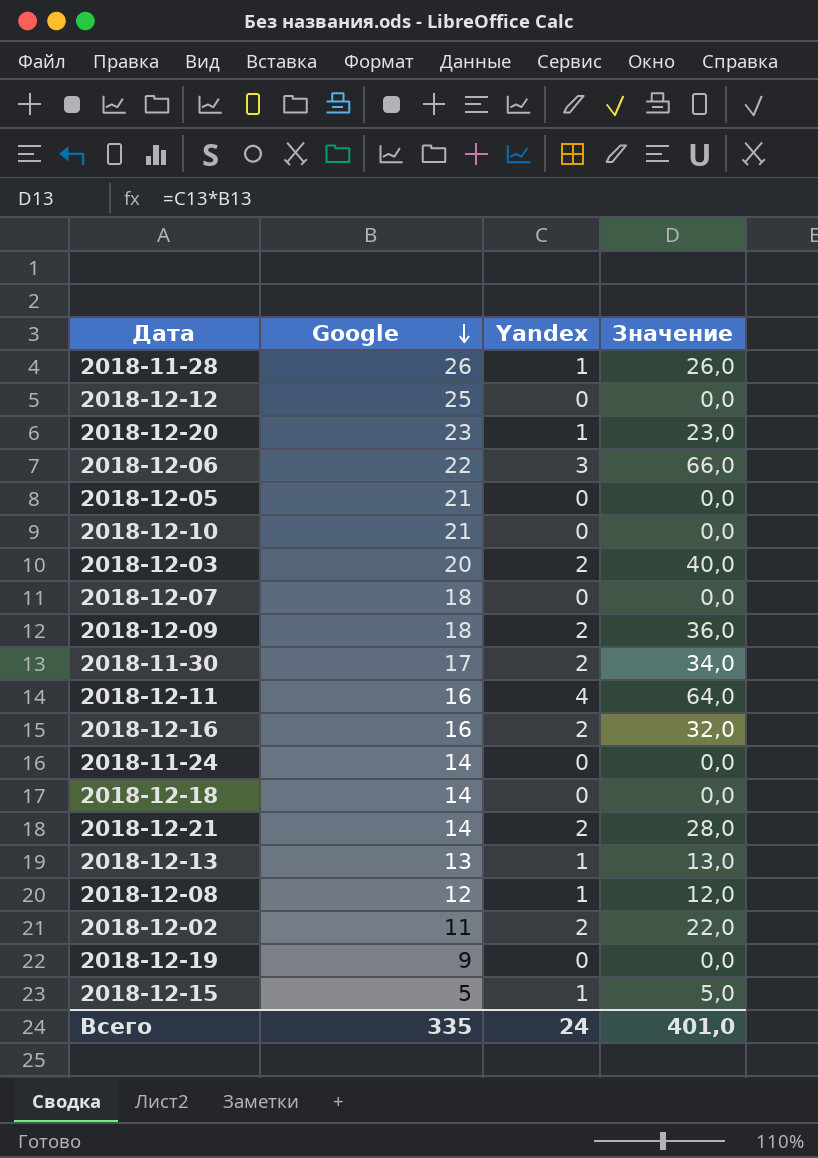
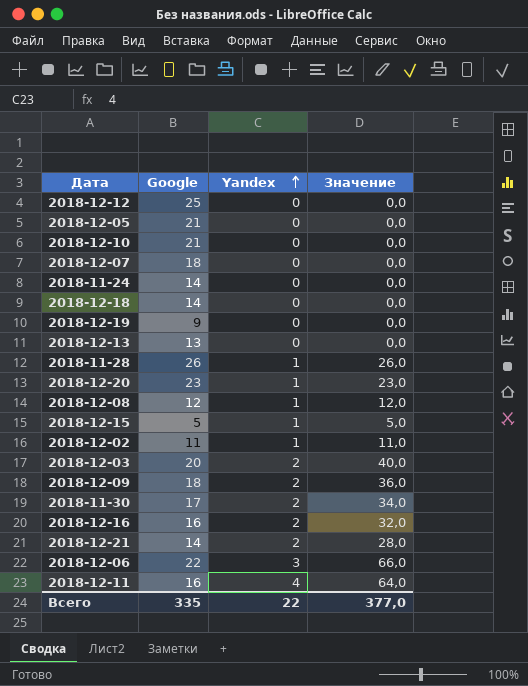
row order: Google descending -> Yandex ascending
2018-12-13 | Yandex: 1 -> 0
2018-12-13 | Значение: 13,0 -> 0,0
2018-12-02 | Yandex: 2 -> 1
2018-12-02 | Значение: 22,0 -> 11,0
Всего | Yandex: 24 -> 22
Всего | Значение: 401,0 -> 377,0

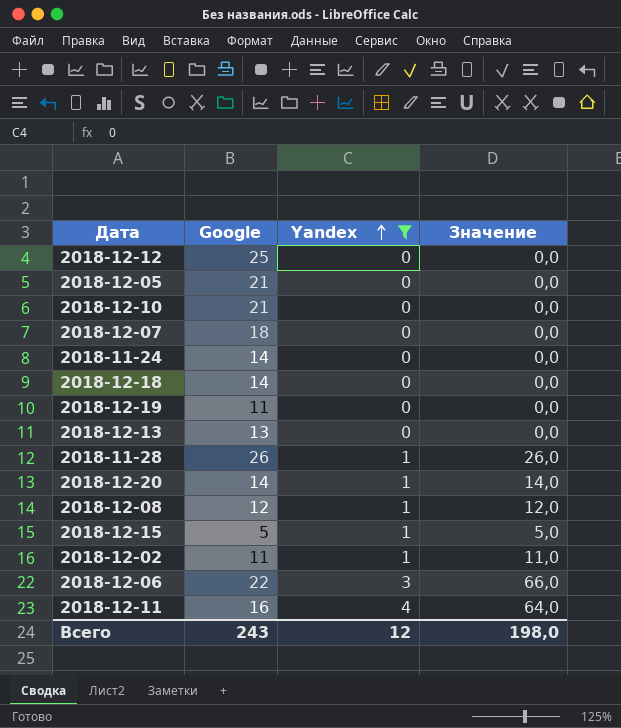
filter: none -> Yandex != 2
2018-12-19 | Google: 9 -> 11
2018-12-20 | Google: 23 -> 14
2018-12-20 | Значение: 23,0 -> 14,0
Всего | Google: 335 -> 243
Всего | Yandex: 22 -> 12
Всего | Значение: 377,0 -> 198,0

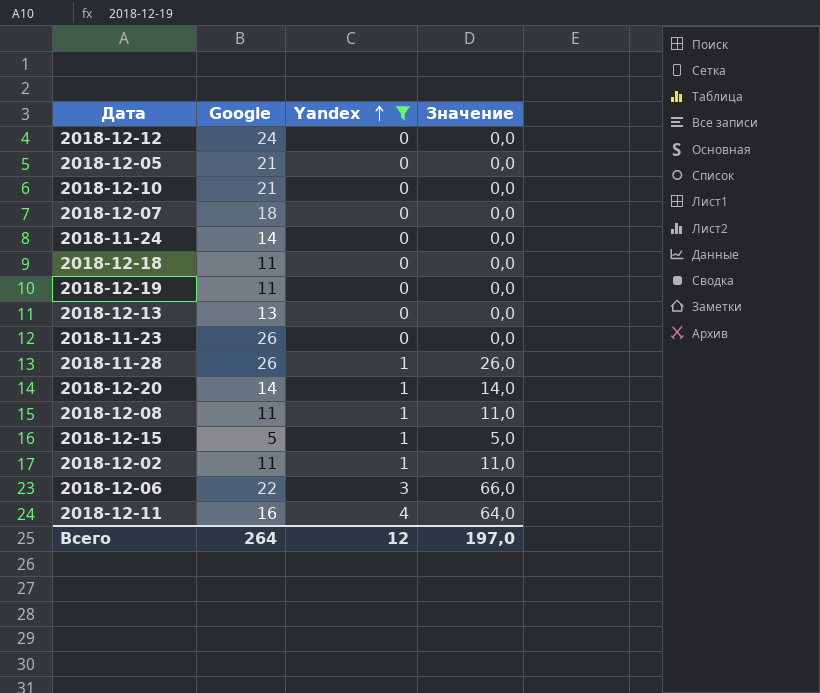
2018-12-12 | Google: 25 -> 24
2018-12-18 | Google: 14 -> 11
row 2018-11-23: none -> 26 | 0 | 0,0
2018-12-08 | Google: 12 -> 11
2018-12-08 | Значение: 12,0 -> 11,0
Всего | Google: 243 -> 264
Всего | Значение: 198,0 -> 197,0

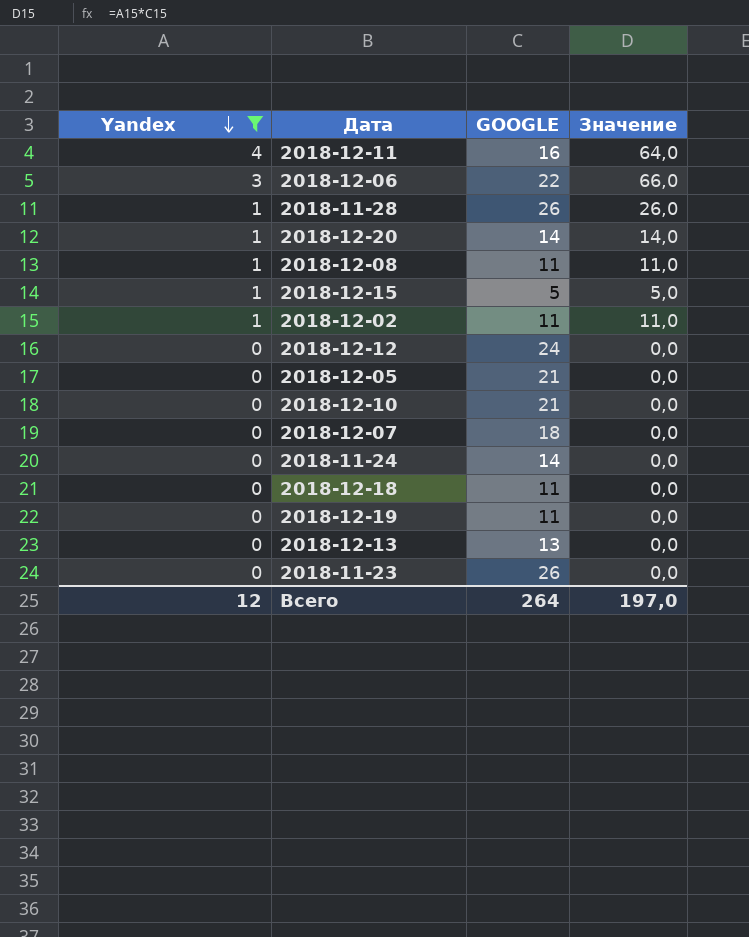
row order: Yandex ascending -> Yandex descending
column Yandex | position: 3 -> 1
column name: Google -> GOOGLE

